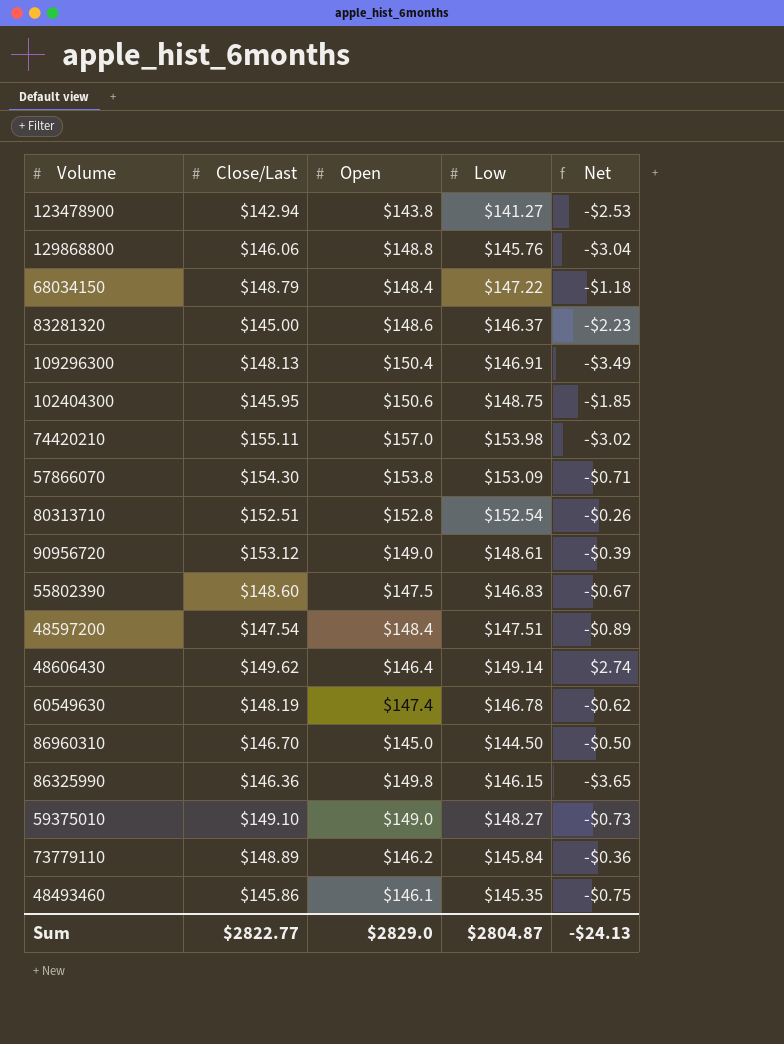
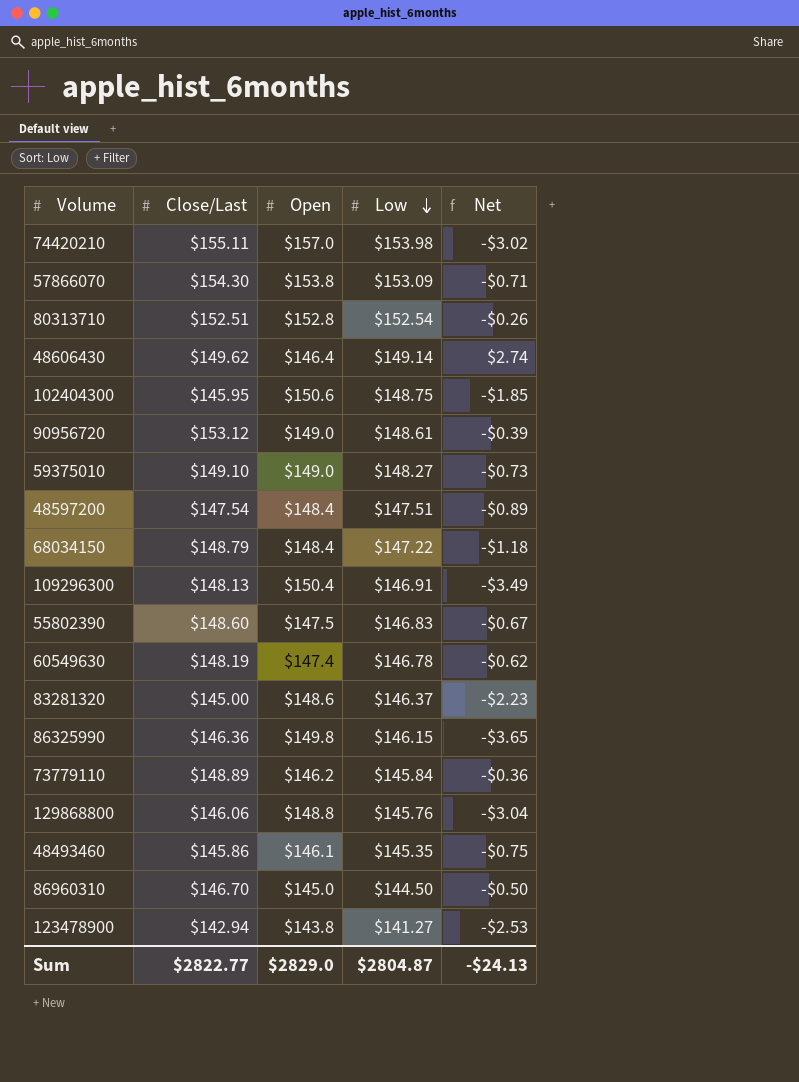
row order: none -> Low descending

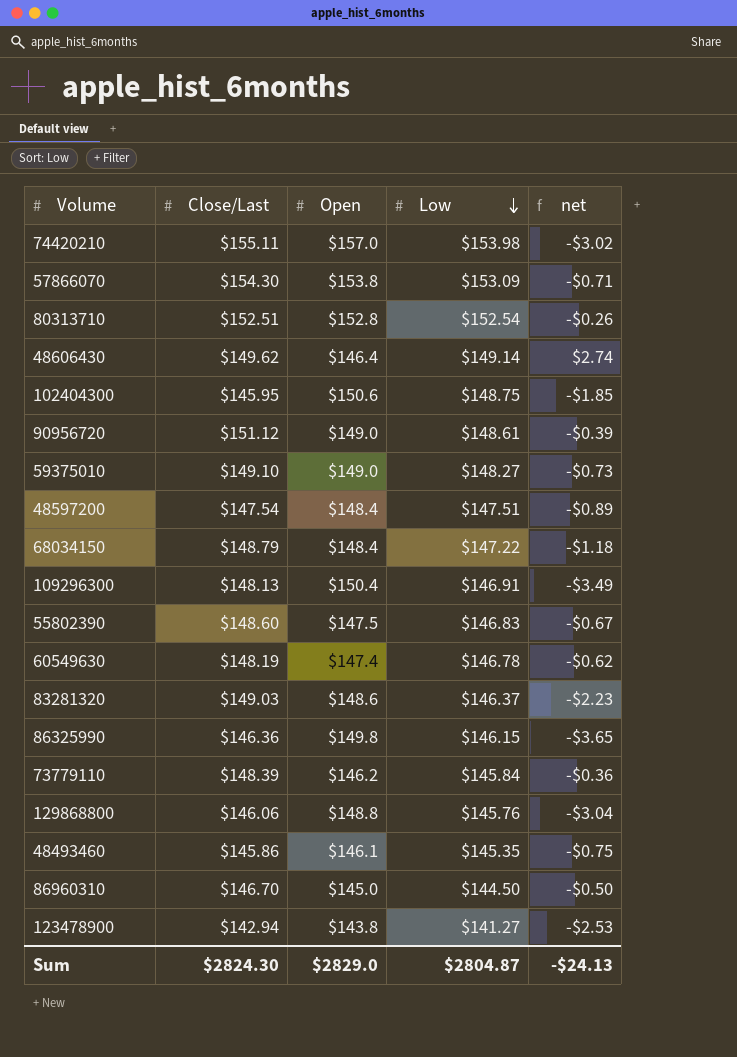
column name: Net -> net
90956720 | Close/Last: $153.12 -> $151.12
83281320 | Close/Last: $145.00 -> $149.03
73779110 | Close/Last: $148.89 -> $148.39
Sum | Close/Last: $2822.77 -> $2824.30

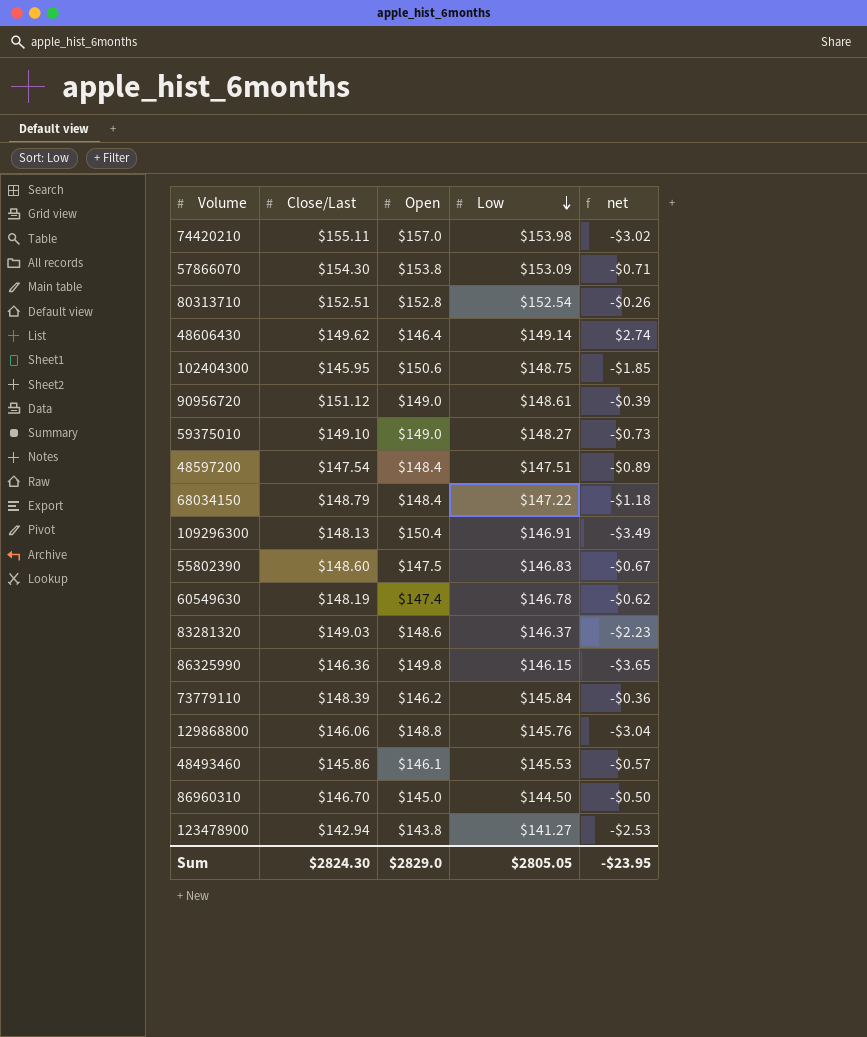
48493460 | Low: $145.35 -> $145.53
48493460 | net: -$0.75 -> -$0.57
Sum | Low: $2804.87 -> $2805.05
Sum | net: -$24.13 -> -$23.95

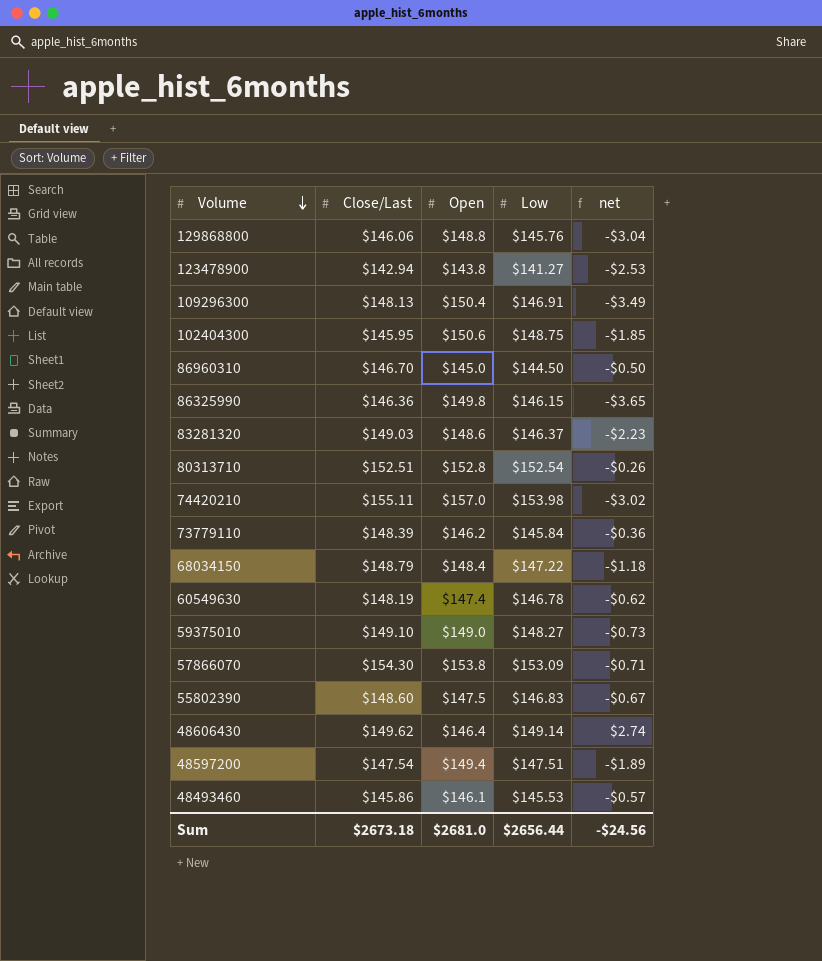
row order: Low descending -> Volume descending
row 90956720: $151.12 | $149.0 | $148.61 | -$0.39 -> none
48597200 | Open: $148.4 -> $149.4
48597200 | net: -$0.89 -> -$1.89
Sum | Close/Last: $2824.30 -> $2673.18
Sum | Open: $2829.0 -> $2681.0
Sum | Low: $2805.05 -> $2656.44
Sum | net: -$23.95 -> -$24.56

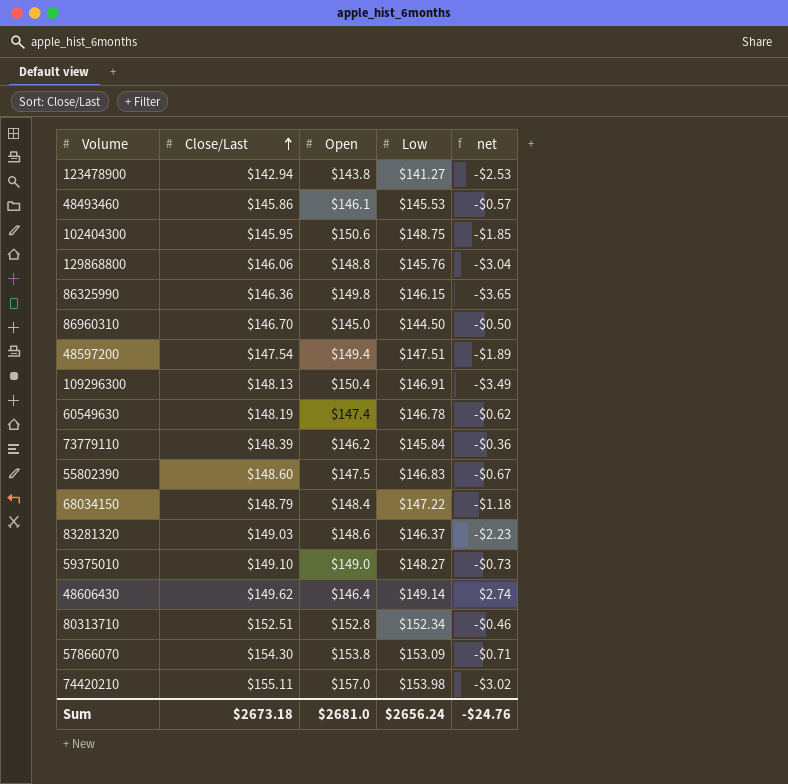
row order: Volume descending -> Close/Last ascending
80313710 | Low: $152.54 -> $152.34
80313710 | net: -$0.26 -> -$0.46
Sum | Low: $2656.44 -> $2656.24
Sum | net: -$24.56 -> -$24.76

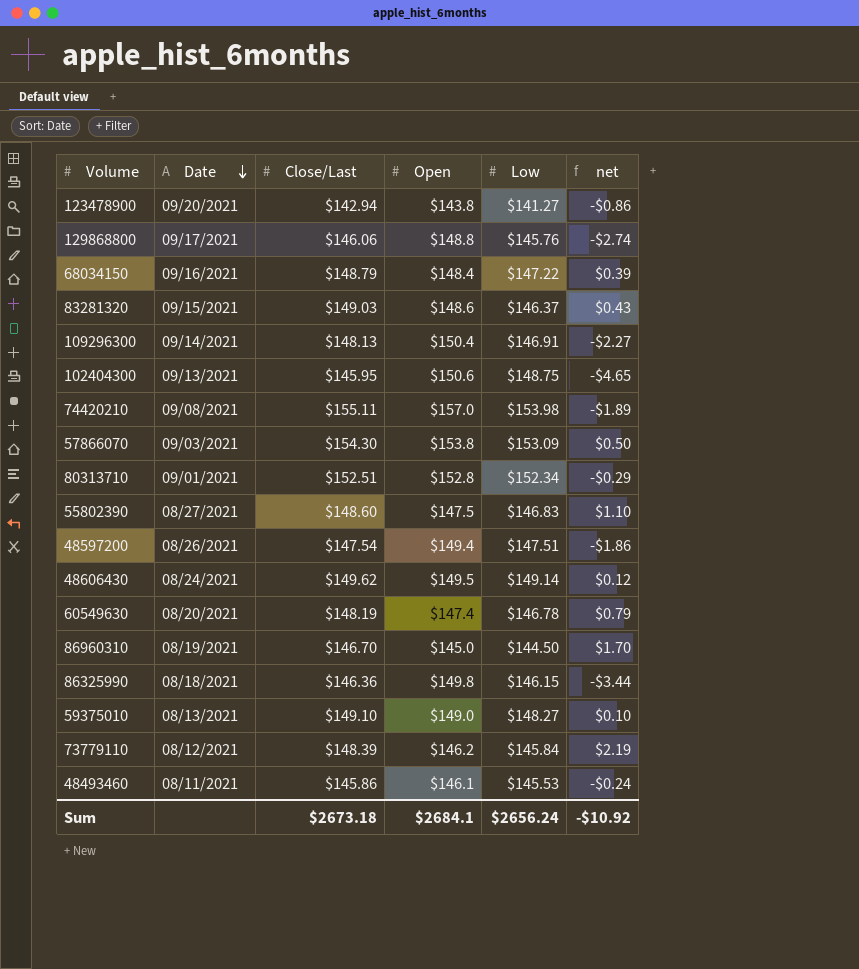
row order: Close/Last ascending -> Date descending
column Date | position: none -> 2
column net | formula: [Low] - [Open] -> [Close/Last] - [Open]
48606430 | Open: $146.4 -> $149.5
Sum | Open: $2681.0 -> $2684.1
Sum | net: -$24.76 -> -$10.92

